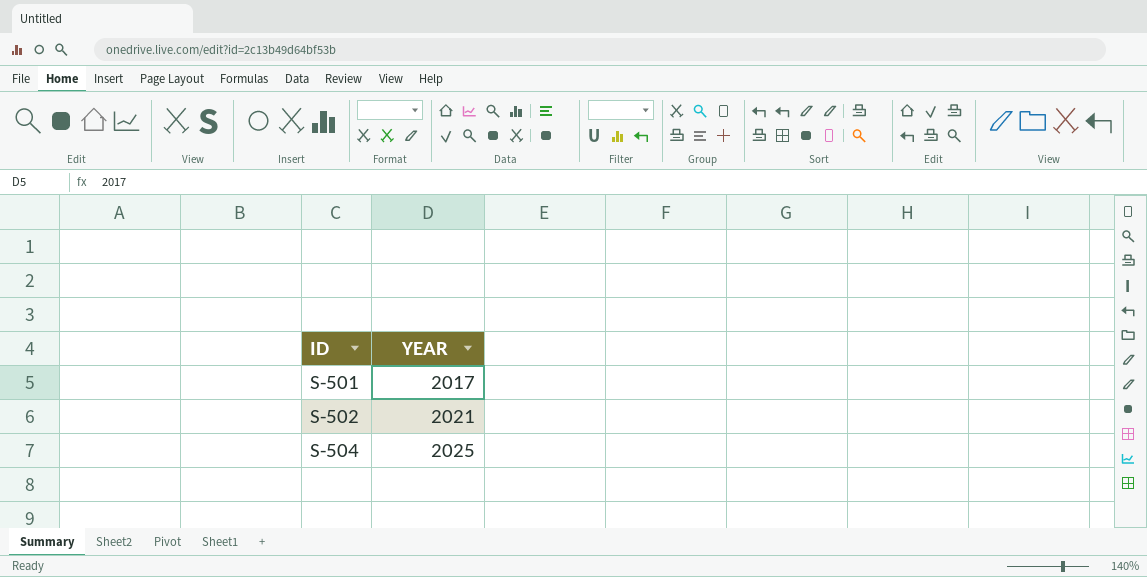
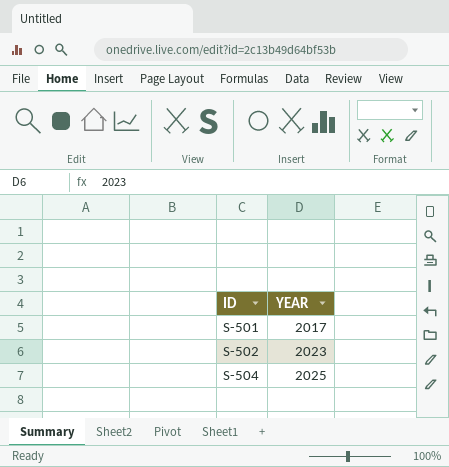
S-502 | YEAR: 2021 -> 2023

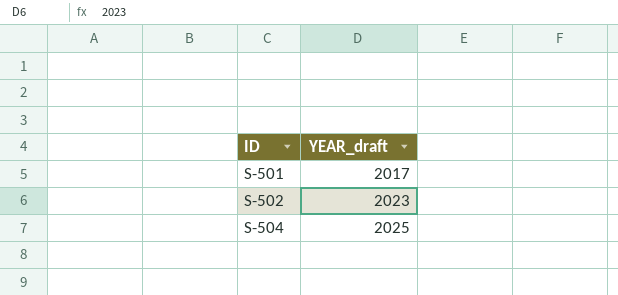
column name: YEAR -> YEAR_draft

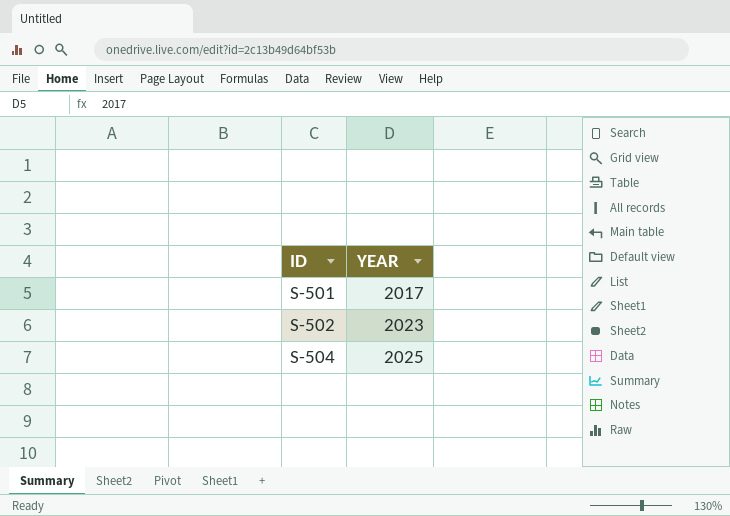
column name: YEAR_draft -> YEAR

